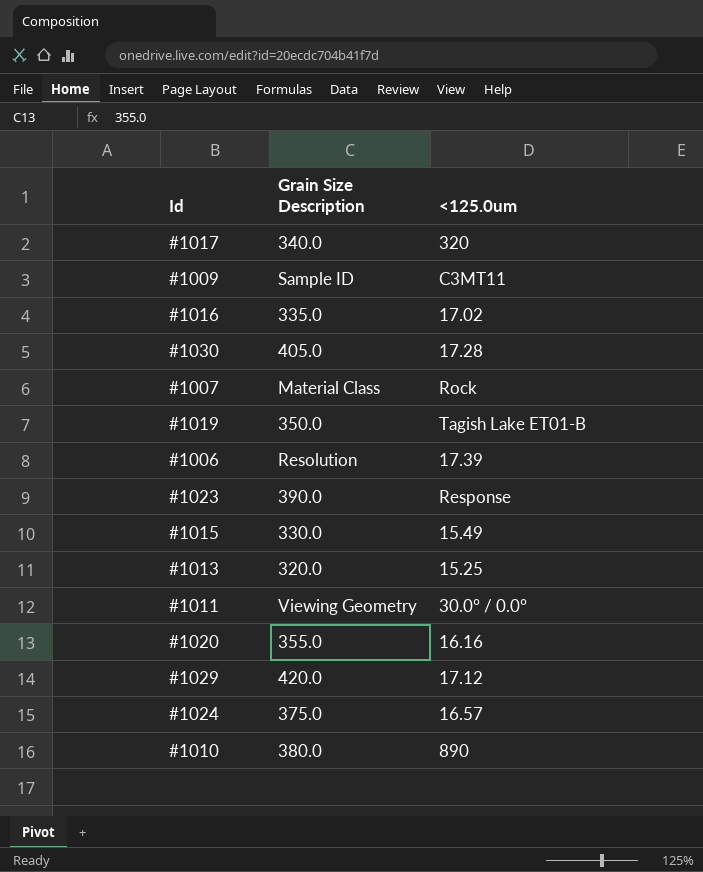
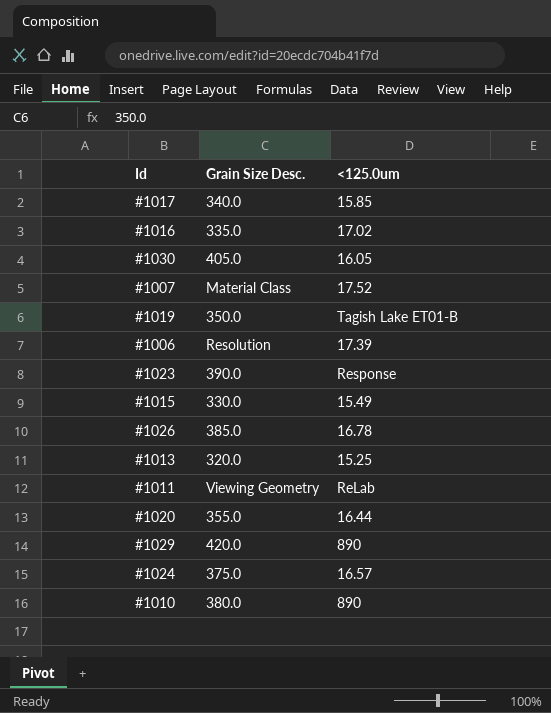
column name: Grain Size Description -> Grain Size Desc.
row #1009: Sample ID | C3MT11 -> none
#1017 | <125.0um: 320 -> 15.85
#1030 | <125.0um: 17.28 -> 16.05
#1007 | <125.0um: Rock -> 17.52
row #1026: none -> 385.0 | 16.78
#1011 | <125.0um: 30.0° / 0.0° -> ReLab
#1020 | <125.0um: 16.16 -> 16.44
#1029 | <125.0um: 17.12 -> 890

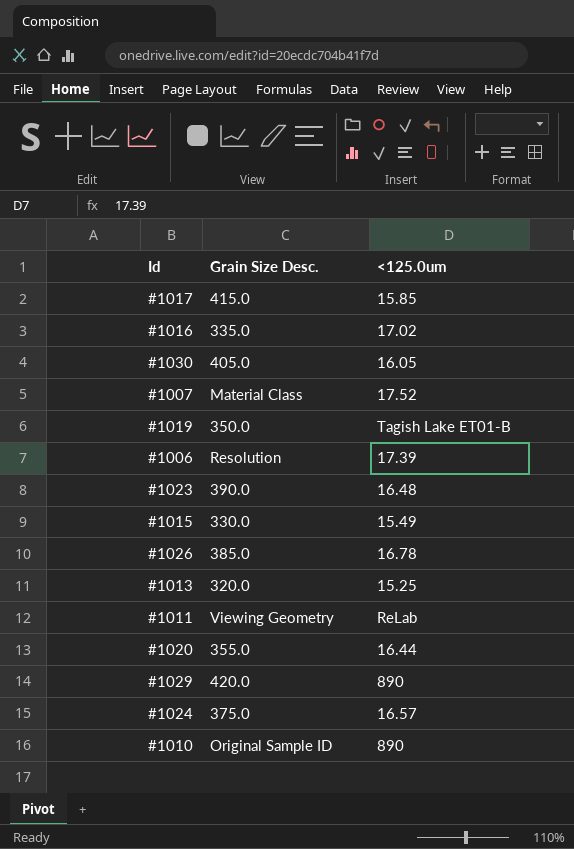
#1017 | Grain Size Desc.: 340.0 -> 415.0
#1023 | <125.0um: Response -> 16.48
#1010 | Grain Size Desc.: 380.0 -> Original Sample ID

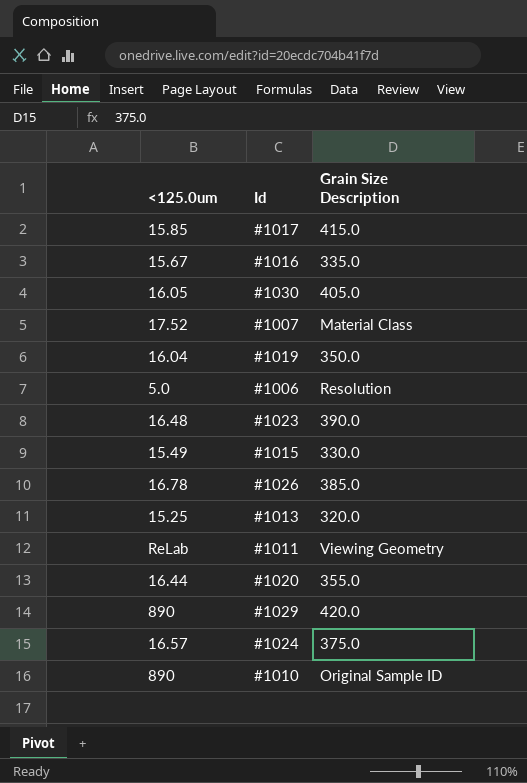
column <125.0um | position: 3 -> 1
column name: Grain Size Desc. -> Grain Size Description
#1016 | <125.0um: 17.02 -> 15.67
#1019 | <125.0um: Tagish Lake ET01-B -> 16.04
#1006 | <125.0um: 17.39 -> 5.0

